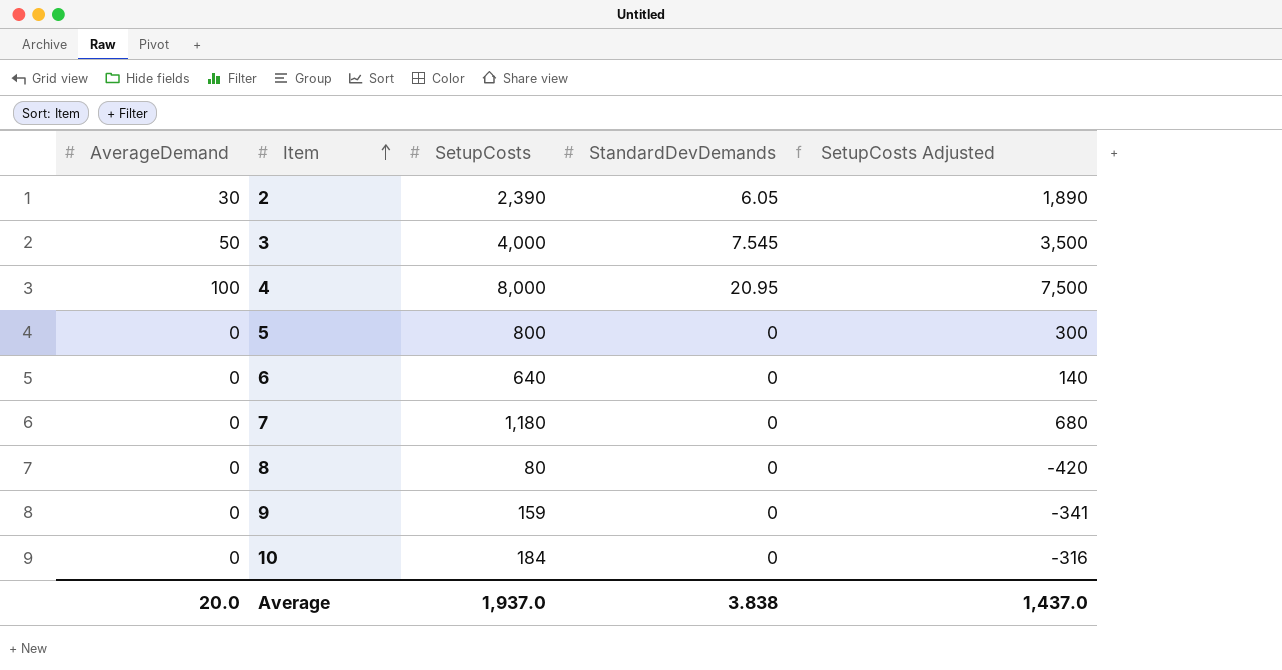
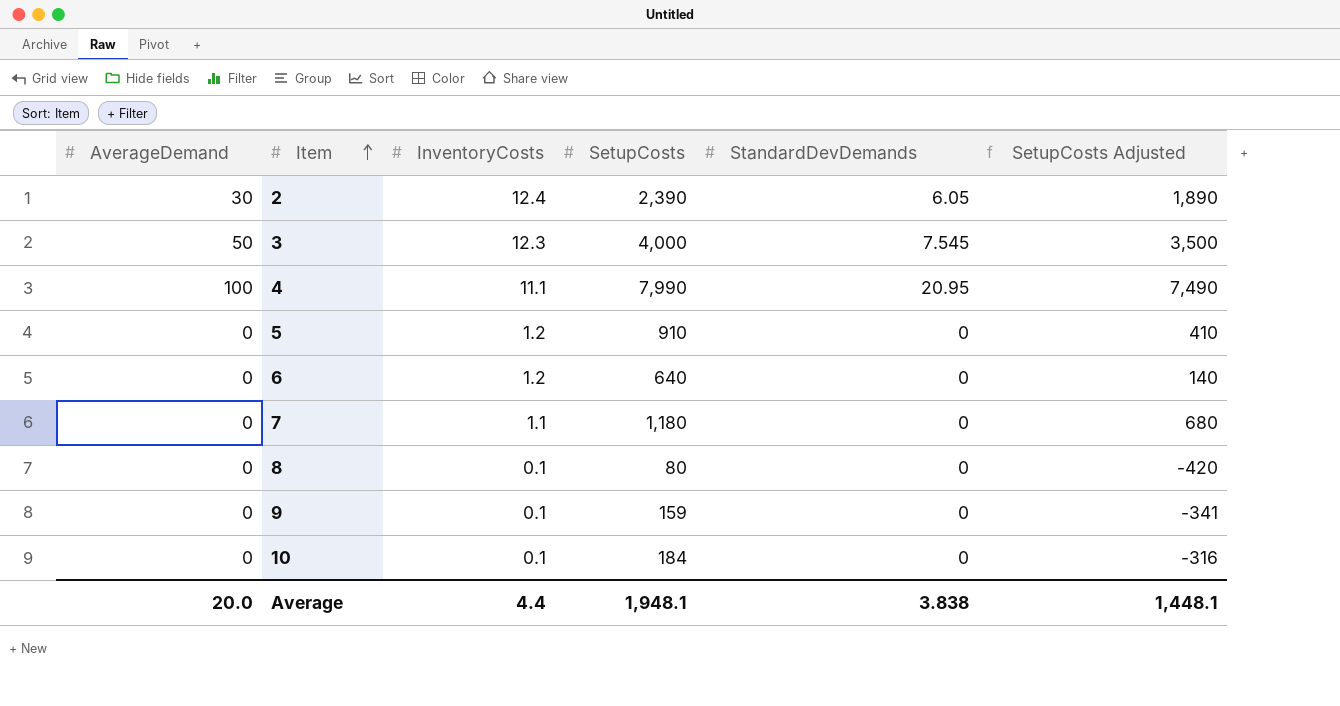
column InventoryCosts | position: none -> 3
4 | SetupCosts: 8,000 -> 7,990
4 | SetupCosts Adjusted: 7,500 -> 7,490
5 | SetupCosts: 800 -> 910
5 | SetupCosts Adjusted: 300 -> 410
Average | SetupCosts: 1,937.0 -> 1,948.1
Average | SetupCosts Adjusted: 1,437.0 -> 1,448.1

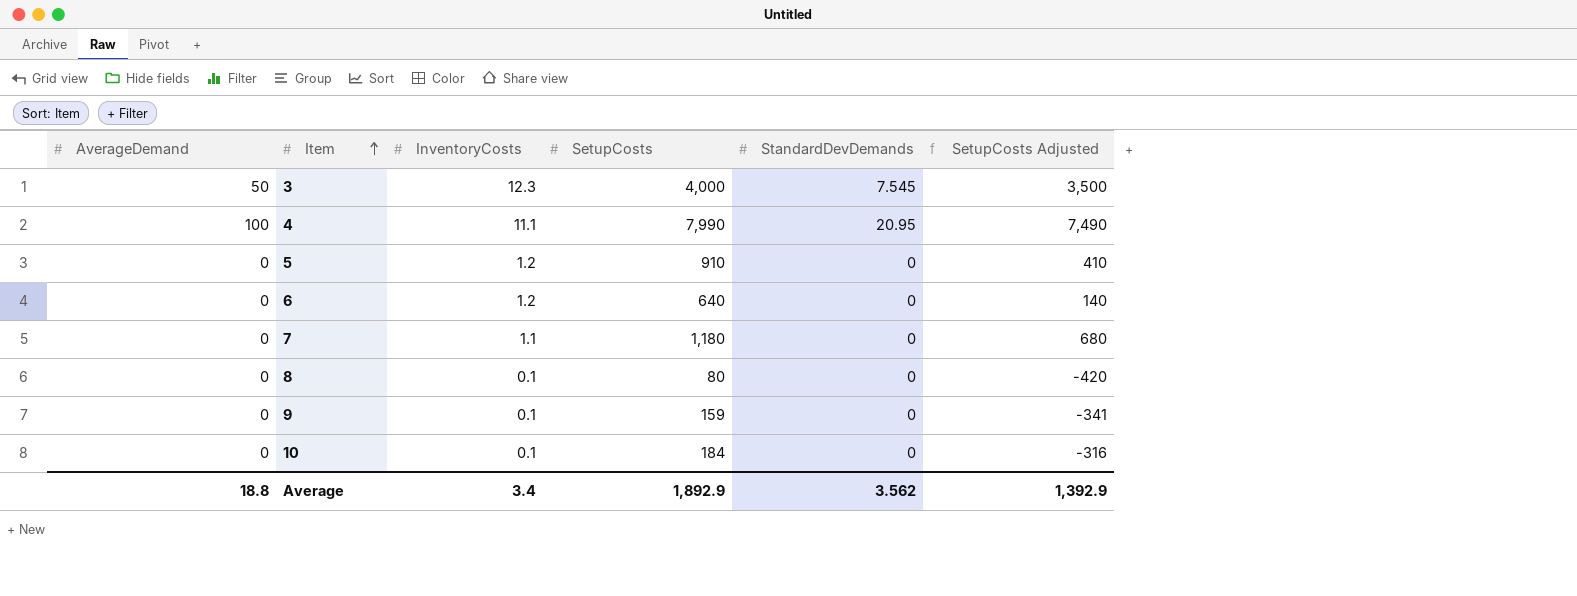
row 2: 30 | 12.4 | 2,390 | 6.05 | 1,890 -> none
Average | AverageDemand: 20.0 -> 18.8
Average | InventoryCosts: 4.4 -> 3.4
Average | SetupCosts: 1,948.1 -> 1,892.9
Average | StandardDevDemands: 3.838 -> 3.562
Average | SetupCosts Adjusted: 1,448.1 -> 1,392.9

